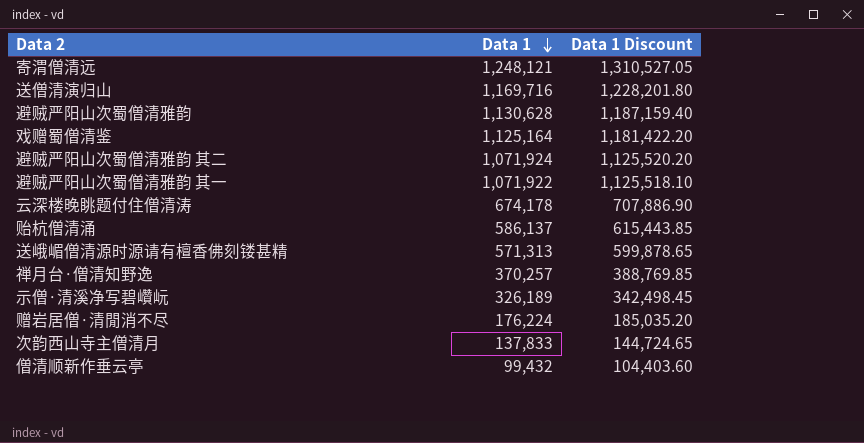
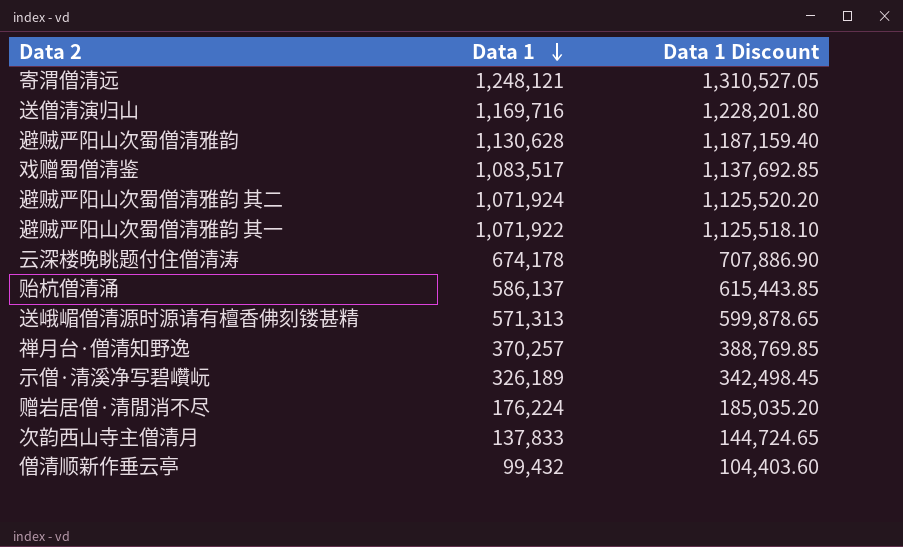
戏赠蜀僧清鉴 | Data 1: 1,125,164 -> 1,083,517
戏赠蜀僧清鉴 | Data 1 Discount: 1,181,422.20 -> 1,137,692.85

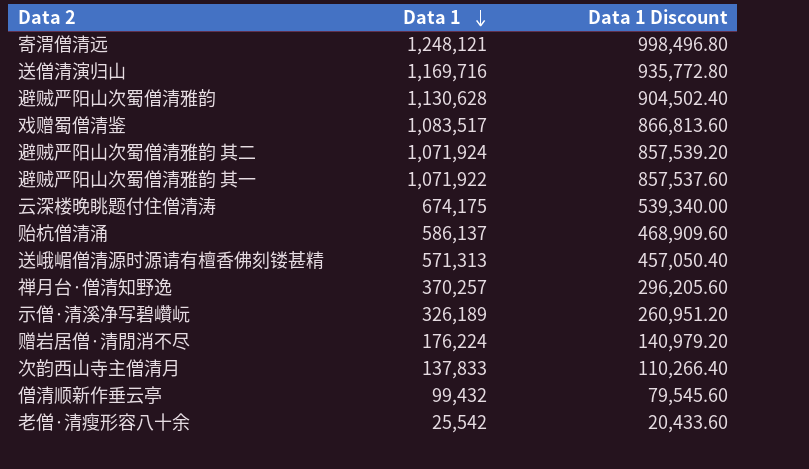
column Data 1 Discount | formula: [Data 1] * 1.05 -> [Data 1] * 0.8
云深楼晚眺题付住僧清涛 | Data 1: 674,178 -> 674,175
row 老僧·清瘦形容八十余: none -> 25,542 | 20,433.60

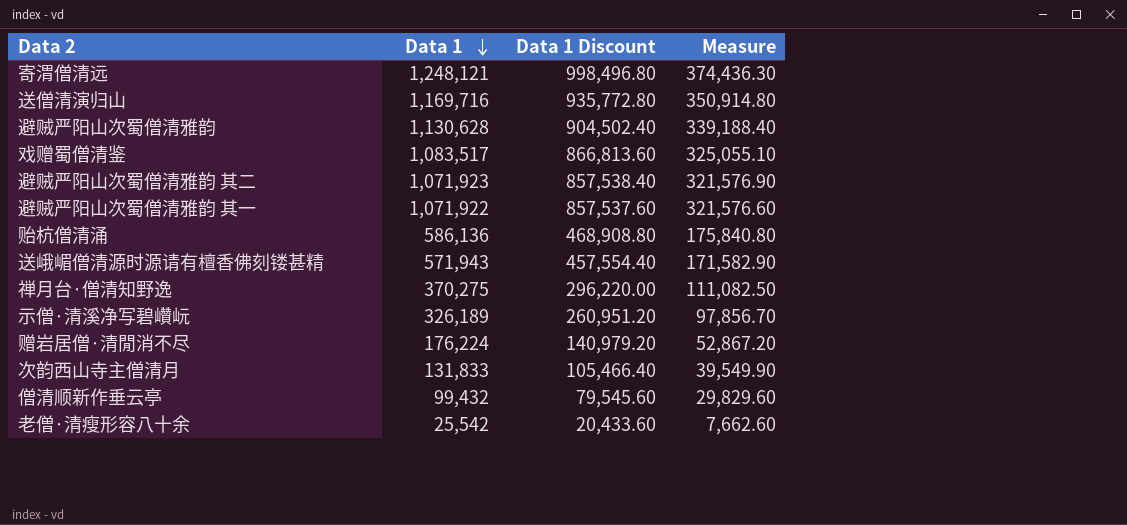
column Measure | formula: none -> [Data 1] * 0.3
row 云深楼晚眺题付住僧清涛: 674,175 | 539,340.00 -> none
避贼严阳山次蜀僧清雅韵 其二 | Data 1: 1,071,924 -> 1,071,923
避贼严阳山次蜀僧清雅韵 其二 | Data 1 Discount: 857,539.20 -> 857,538.40
贻杭僧清涌 | Data 1: 586,137 -> 586,136
贻杭僧清涌 | Data 1 Discount: 468,909.60 -> 468,908.80
送峨嵋僧清源时源请有檀香佛刻镂甚精 | Data 1: 571,313 -> 571,943
送峨嵋僧清源时源请有檀香佛刻镂甚精 | Data 1 Discount: 457,050.40 -> 457,554.40
禅月台·僧清知野逸 | Data 1: 370,257 -> 370,275
禅月台·僧清知野逸 | Data 1 Discount: 296,205.60 -> 296,220.00
次韵西山寺主僧清月 | Data 1: 137,833 -> 131,833
次韵西山寺主僧清月 | Data 1 Discount: 110,266.40 -> 105,466.40

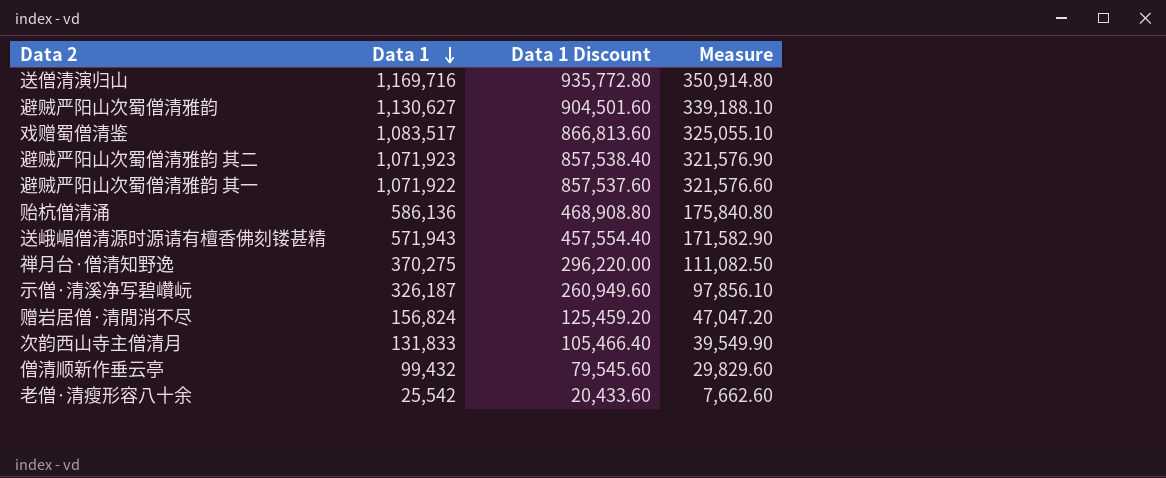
row 寄渭僧清远: 1,248,121 | 998,496.80 | 374,436.30 -> none
避贼严阳山次蜀僧清雅韵 | Data 1: 1,130,628 -> 1,130,627
避贼严阳山次蜀僧清雅韵 | Data 1 Discount: 904,502.40 -> 904,501.60
避贼严阳山次蜀僧清雅韵 | Measure: 339,188.40 -> 339,188.10
示僧·清溪净写碧巑岏 | Data 1: 326,189 -> 326,187
示僧·清溪净写碧巑岏 | Data 1 Discount: 260,951.20 -> 260,949.60
示僧·清溪净写碧巑岏 | Measure: 97,856.70 -> 97,856.10
赠岩居僧·清閒消不尽 | Data 1: 176,224 -> 156,824
赠岩居僧·清閒消不尽 | Data 1 Discount: 140,979.20 -> 125,459.20
赠岩居僧·清閒消不尽 | Measure: 52,867.20 -> 47,047.20

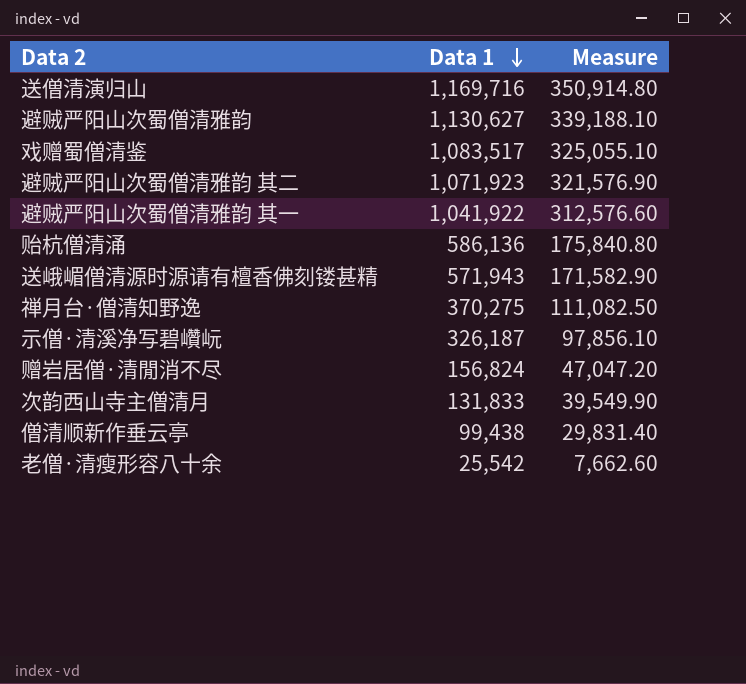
column Data 1 Discount | formula: [Data 1] * 0.8 -> none
避贼严阳山次蜀僧清雅韵 其一 | Data 1: 1,071,922 -> 1,041,922
避贼严阳山次蜀僧清雅韵 其一 | Measure: 321,576.60 -> 312,576.60
僧清顺新作垂云亭 | Data 1: 99,432 -> 99,438
僧清顺新作垂云亭 | Measure: 29,829.60 -> 29,831.40

